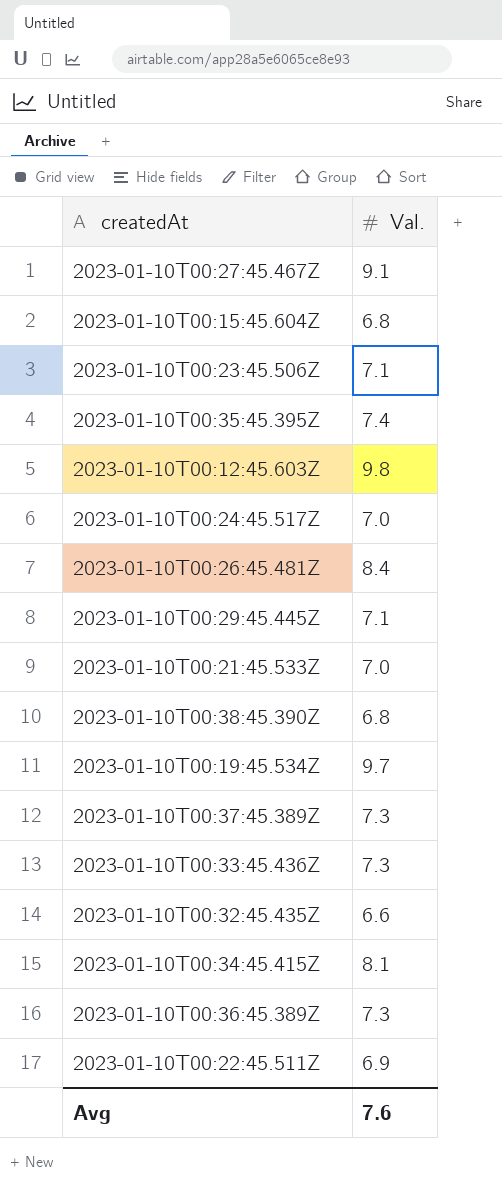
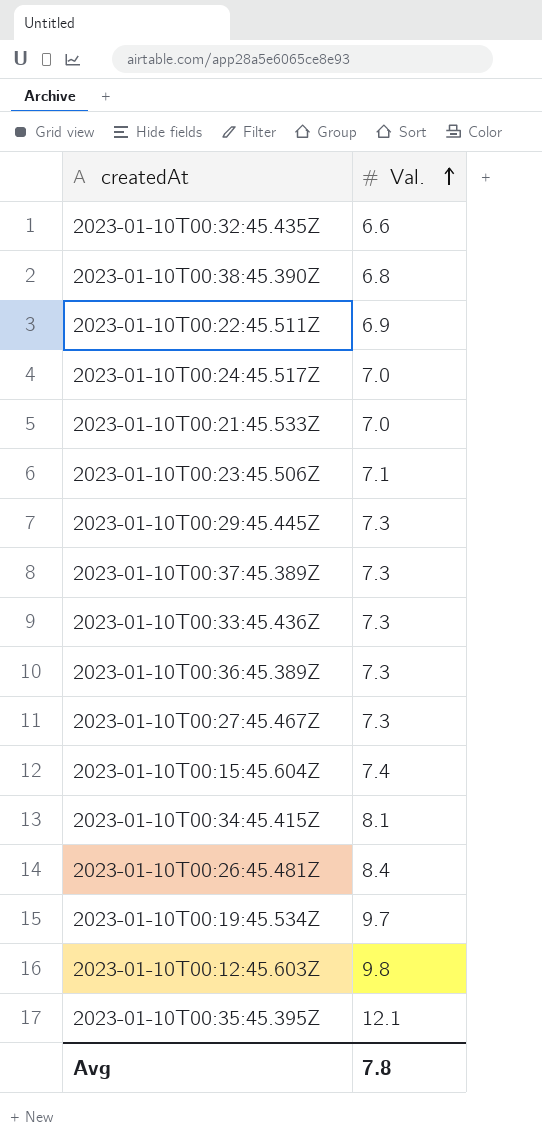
row order: none -> Val. ascending
2023-01-10T00:29:45.445Z | Val.: 7.1 -> 7.3
2023-01-10T00:27:45.467Z | Val.: 9.1 -> 7.3
2023-01-10T00:15:45.604Z | Val.: 6.8 -> 7.4
2023-01-10T00:35:45.395Z | Val.: 7.4 -> 12.1
Avg | Val.: 7.6 -> 7.8

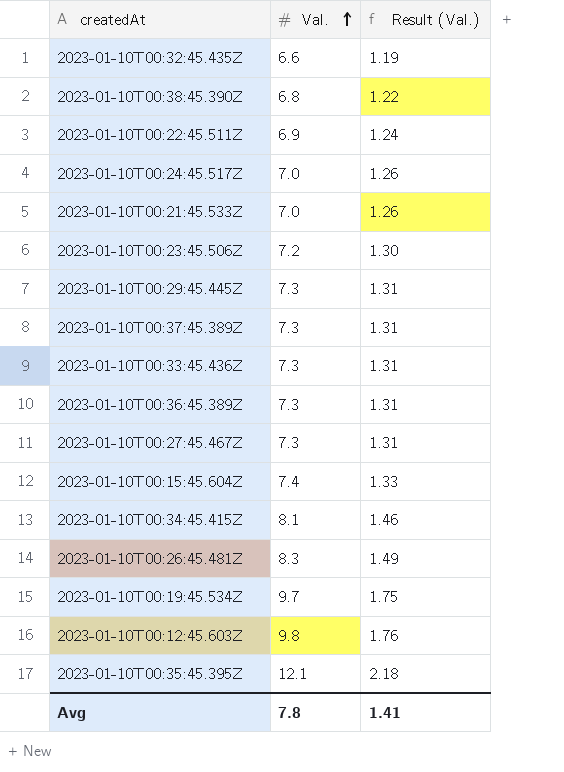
column Result (Val.) | formula: none -> [Val.] * 0.18
2023-01-10T00:23:45.506Z | Val.: 7.1 -> 7.2
2023-01-10T00:26:45.481Z | Val.: 8.4 -> 8.3

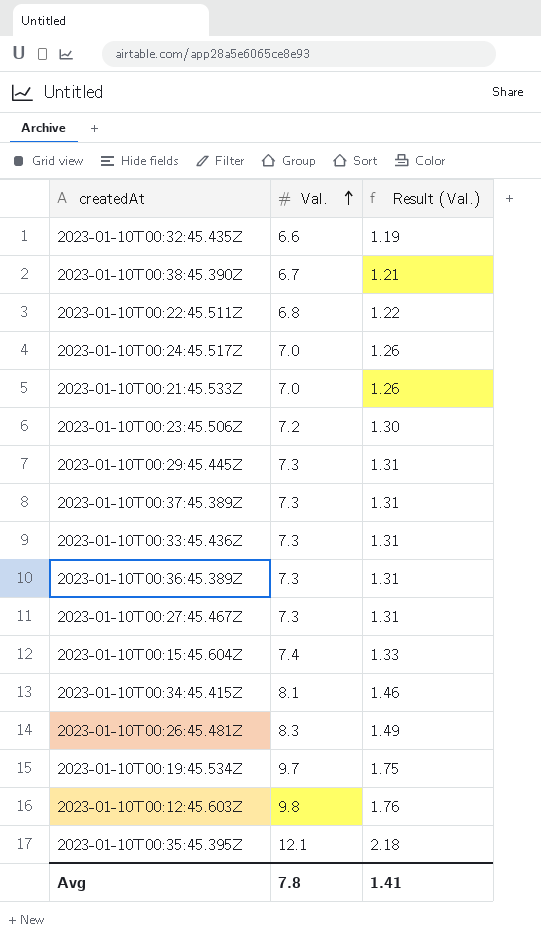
2023-01-10T00:38:45.390Z | Val.: 6.8 -> 6.7
2023-01-10T00:38:45.390Z | Result (Val.): 1.22 -> 1.21
2023-01-10T00:22:45.511Z | Val.: 6.9 -> 6.8
2023-01-10T00:22:45.511Z | Result (Val.): 1.24 -> 1.22

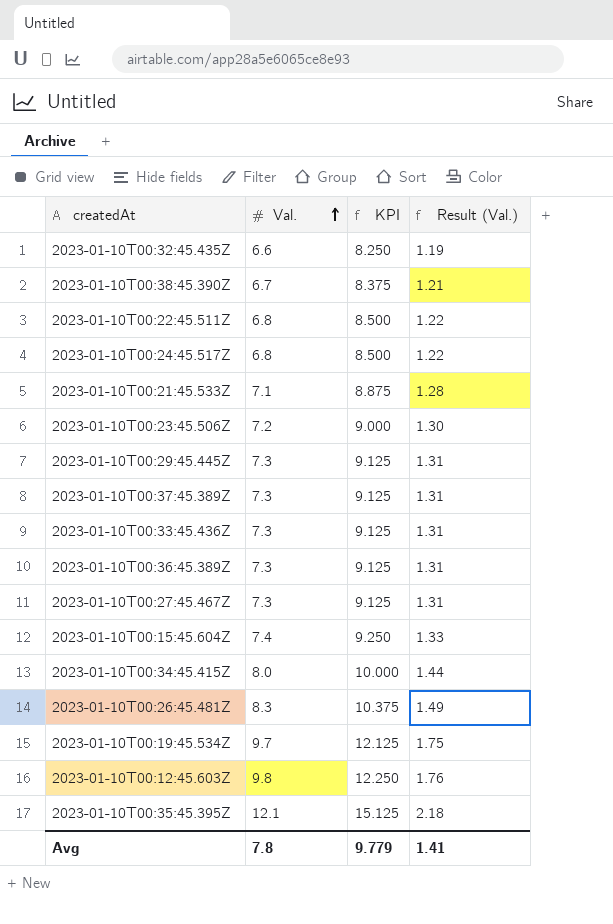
column KPI | formula: none -> [Val.] * 1.25
2023-01-10T00:24:45.517Z | Val.: 7.0 -> 6.8
2023-01-10T00:24:45.517Z | Result (Val.): 1.26 -> 1.22
2023-01-10T00:21:45.533Z | Val.: 7.0 -> 7.1
2023-01-10T00:21:45.533Z | Result (Val.): 1.26 -> 1.28
2023-01-10T00:34:45.415Z | Val.: 8.1 -> 8.0
2023-01-10T00:34:45.415Z | Result (Val.): 1.46 -> 1.44

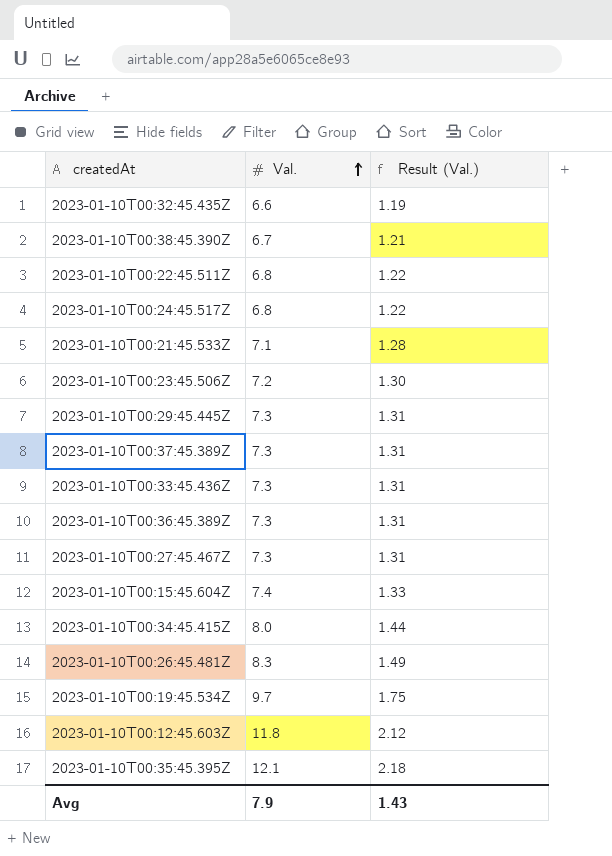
column KPI | formula: [Val.] * 1.25 -> none
2023-01-10T00:12:45.603Z | Val.: 9.8 -> 11.8
2023-01-10T00:12:45.603Z | Result (Val.): 1.76 -> 2.12
Avg | Val.: 7.8 -> 7.9
Avg | Result (Val.): 1.41 -> 1.43

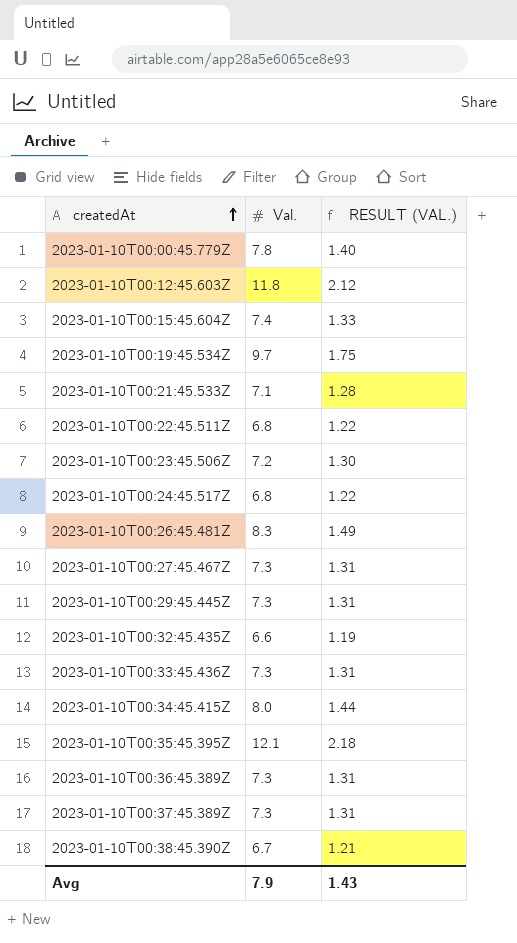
row order: Val. ascending -> createdAt ascending
column name: Result (Val.) -> RESULT (VAL.)
row 2023-01-10T00:00:45.779Z: none -> 7.8 | 1.40

